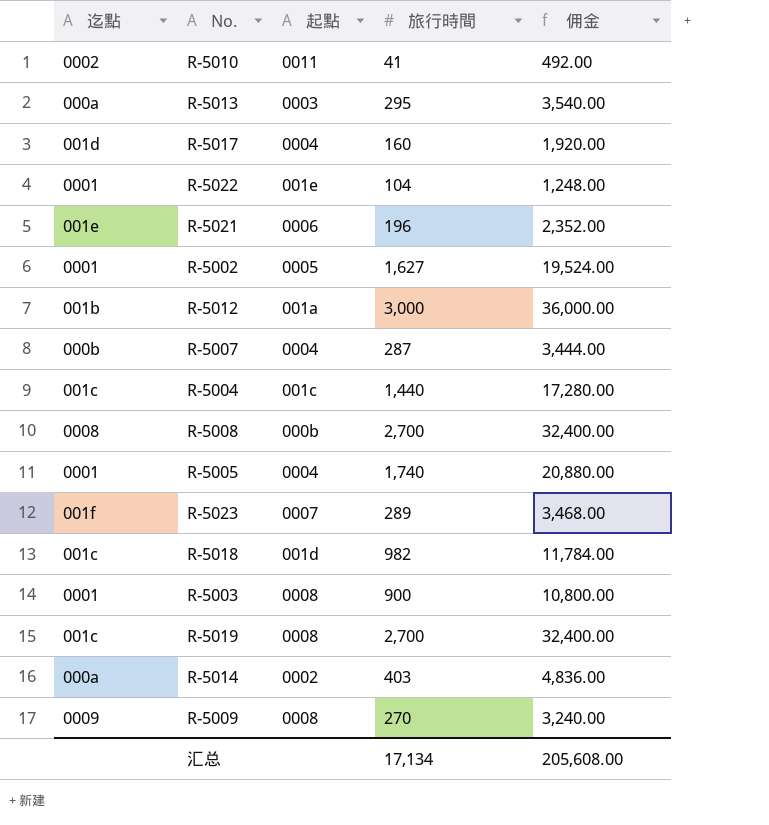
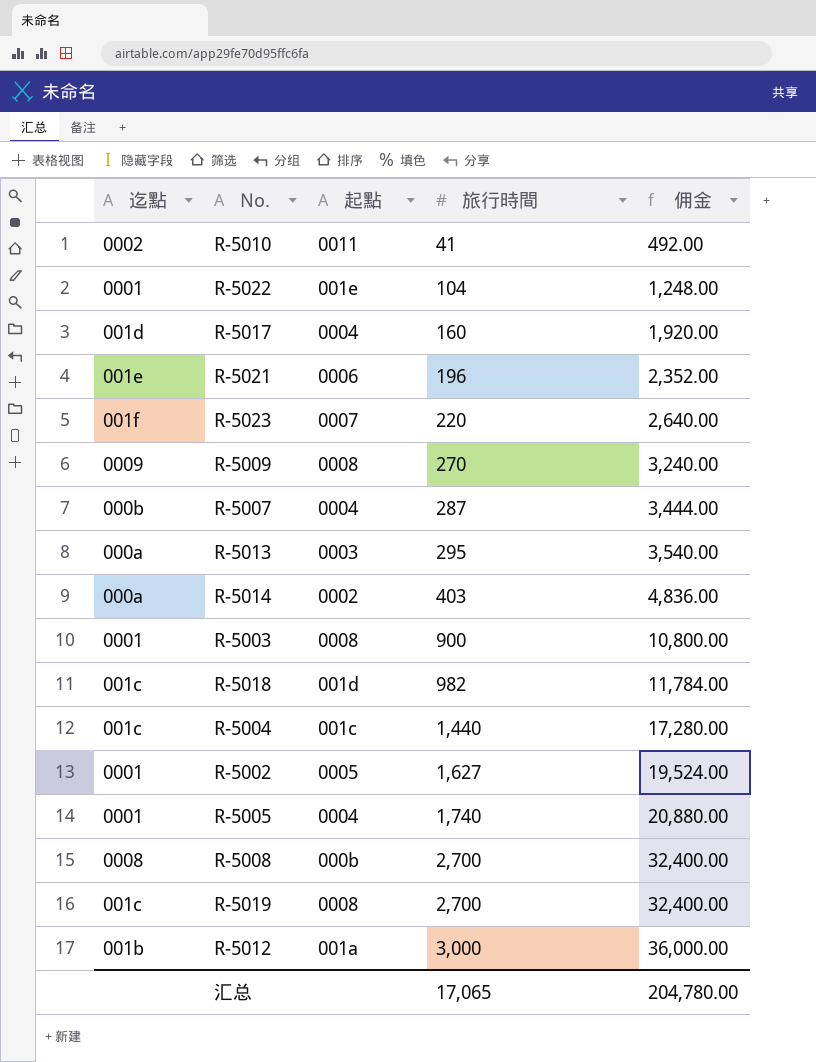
row order: none -> 旅行時間 ascending
R-5023 | 旅行時間: 289 -> 220
R-5023 | 佣金: 3,468.00 -> 2,640.00
汇总 | 旅行時間: 17,134 -> 17,065
汇总 | 佣金: 205,608.00 -> 204,780.00

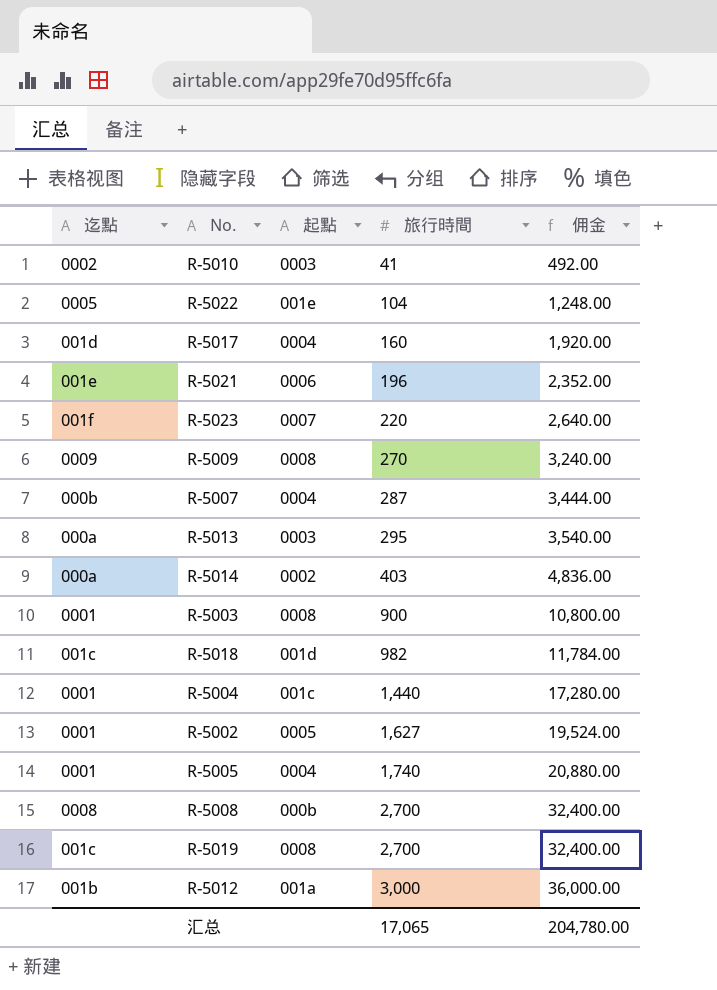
R-5010 | 起點: 0011 -> 0003
R-5022 | 迄點: 0001 -> 0005
R-5004 | 迄點: 001c -> 0001

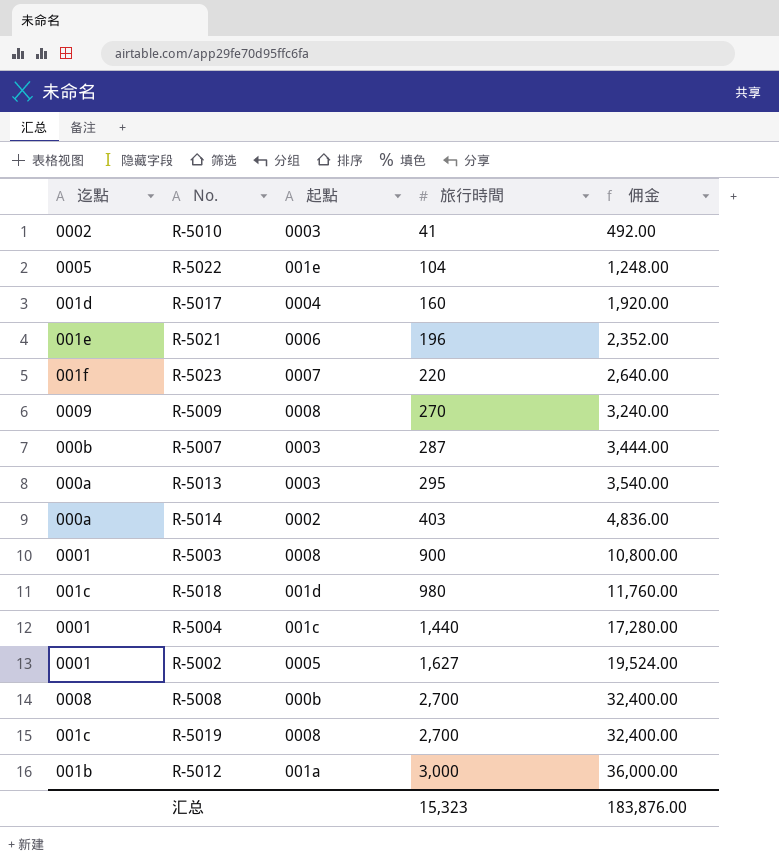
row R-5005: 0001 | 0004 | 1,740 | 20,880.00 -> none
R-5007 | 起點: 0004 -> 0003
R-5018 | 旅行時間: 982 -> 980
R-5018 | 佣金: 11,784.00 -> 11,760.00
汇总 | 旅行時間: 17,065 -> 15,323
汇总 | 佣金: 204,780.00 -> 183,876.00

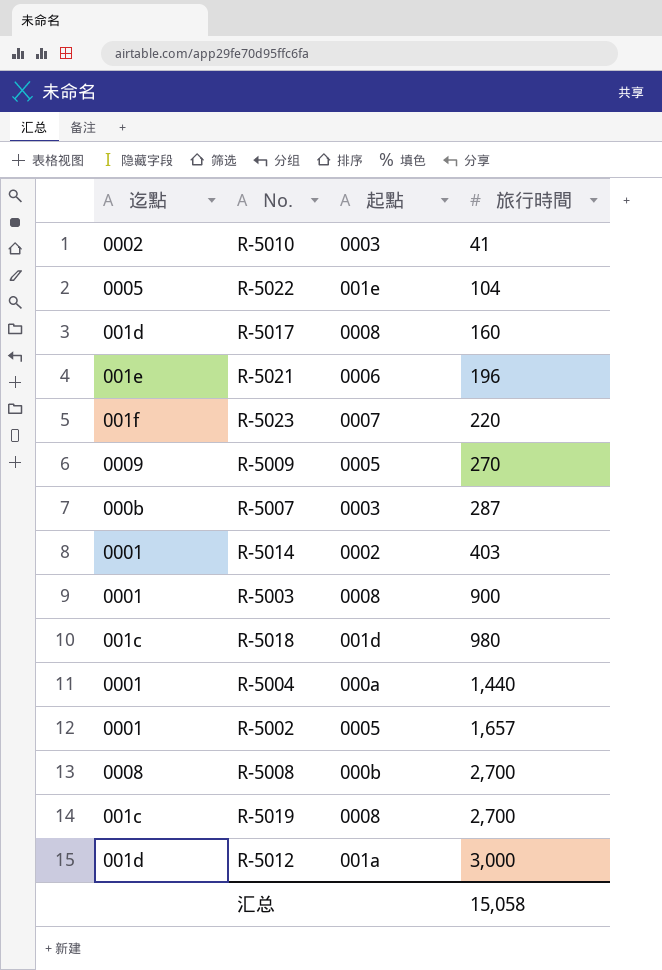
column 佣金 | formula: [旅行時間] * 12 -> none
row R-5013: 000a | 0003 | 295 | 3,540.00 -> none
R-5017 | 起點: 0004 -> 0008
R-5009 | 起點: 0008 -> 0005
R-5014 | 迄點: 000a -> 0001
R-5004 | 起點: 001c -> 000a
R-5002 | 旅行時間: 1,627 -> 1,657
R-5012 | 迄點: 001b -> 001d
汇总 | 旅行時間: 15,323 -> 15,058

